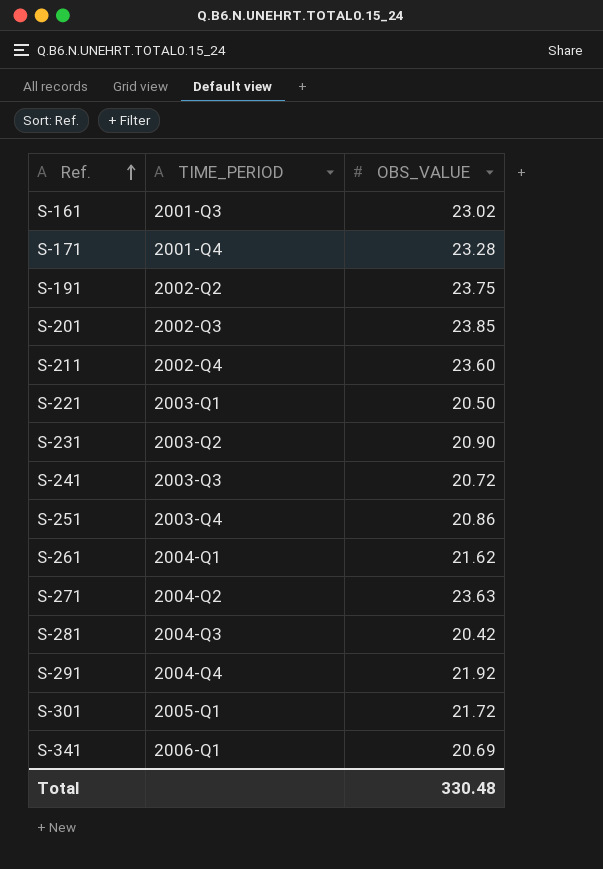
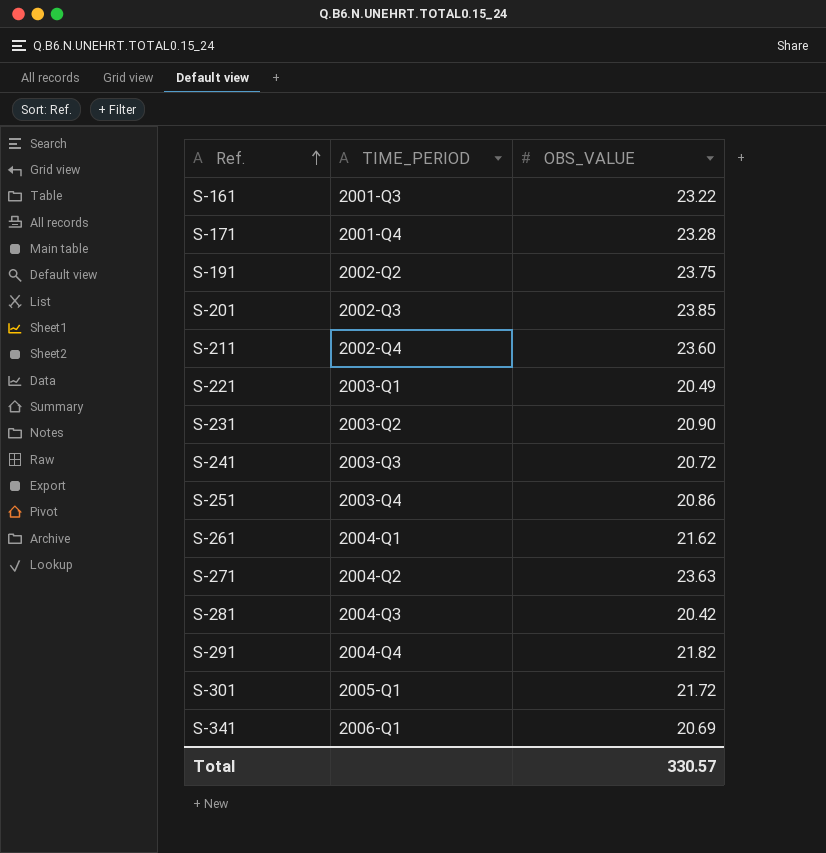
S-161 | OBS_VALUE: 23.02 -> 23.22
S-221 | OBS_VALUE: 20.50 -> 20.49
S-291 | OBS_VALUE: 21.92 -> 21.82
Total | OBS_VALUE: 330.48 -> 330.57

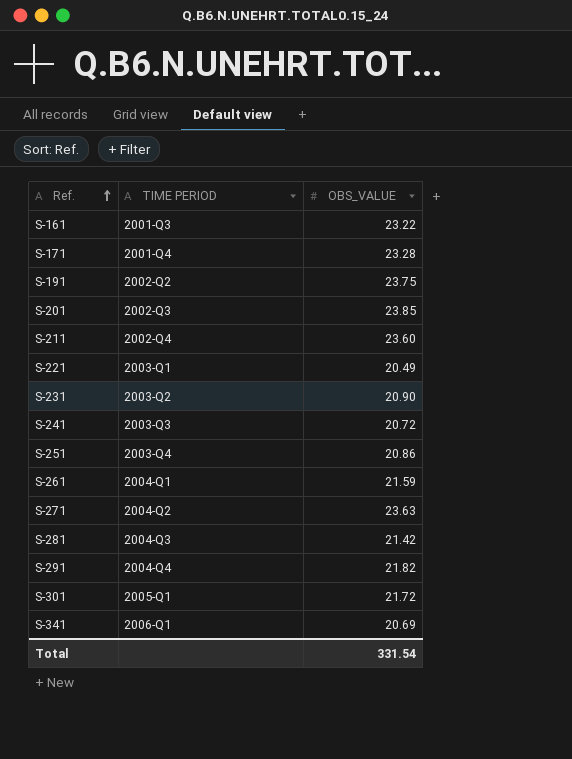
column name: TIME_PERIOD -> TIME PERIOD
S-261 | OBS_VALUE: 21.62 -> 21.59
S-281 | OBS_VALUE: 20.42 -> 21.42
Total | OBS_VALUE: 330.57 -> 331.54

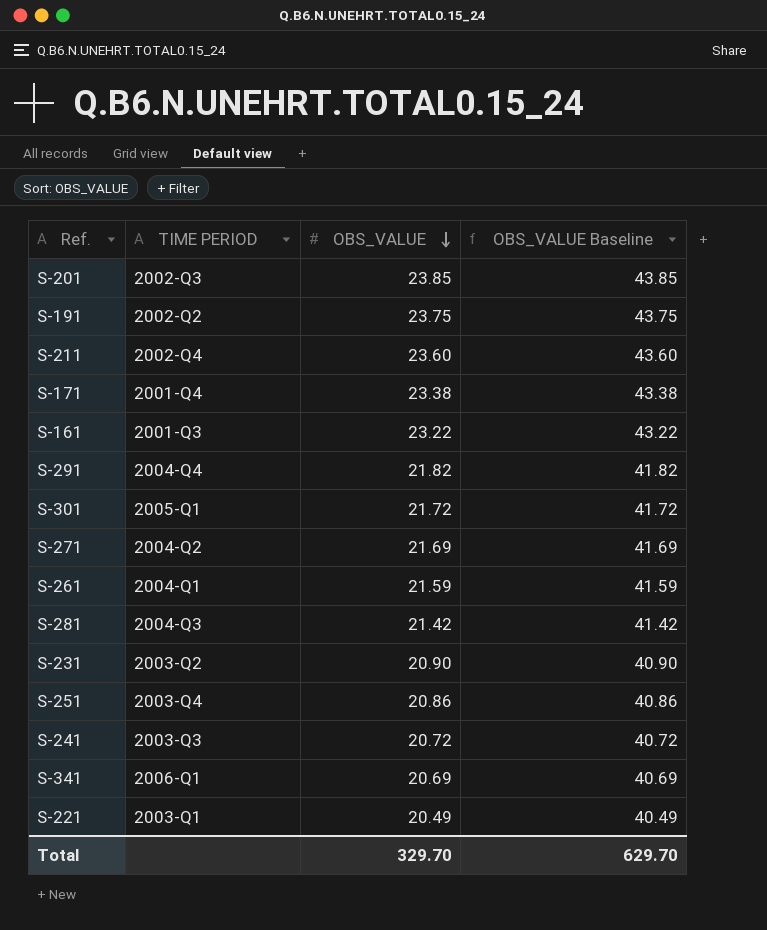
row order: Ref. ascending -> OBS_VALUE descending
column OBS_VALUE Baseline | formula: none -> [OBS_VALUE] + 20
S-171 | OBS_VALUE: 23.28 -> 23.38
S-271 | OBS_VALUE: 23.63 -> 21.69
Total | OBS_VALUE: 331.54 -> 329.70

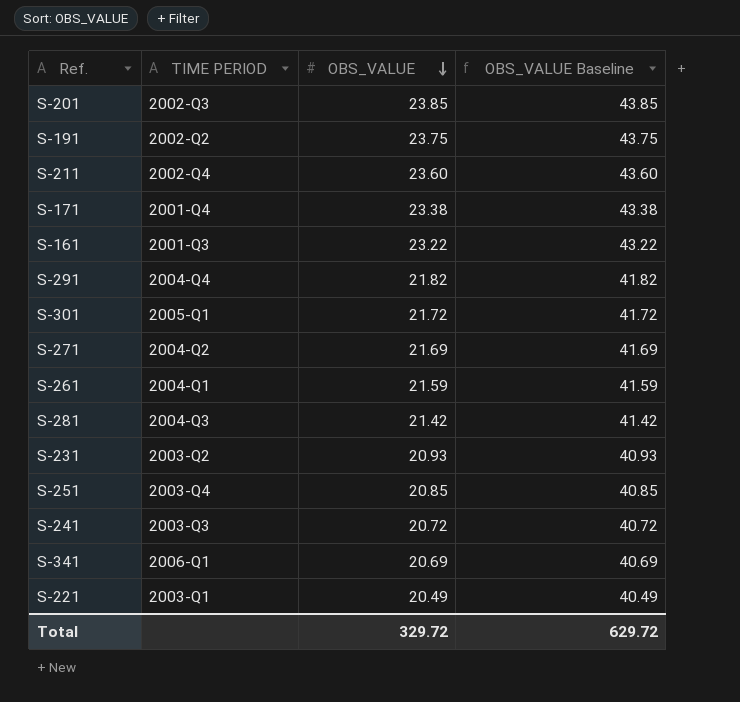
S-231 | OBS_VALUE: 20.90 -> 20.93
S-231 | OBS_VALUE Baseline: 40.90 -> 40.93
S-251 | OBS_VALUE: 20.86 -> 20.85
S-251 | OBS_VALUE Baseline: 40.86 -> 40.85
Total | OBS_VALUE: 329.70 -> 329.72
Total | OBS_VALUE Baseline: 629.70 -> 629.72

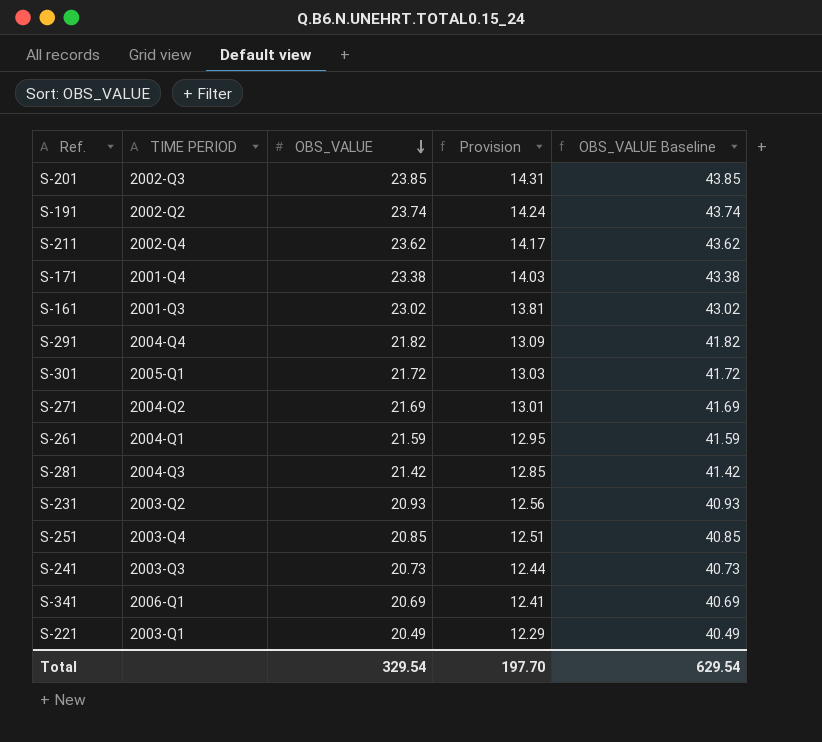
column Provision | formula: none -> [OBS_VALUE] * 0.6
S-191 | OBS_VALUE: 23.75 -> 23.74
S-191 | OBS_VALUE Baseline: 43.75 -> 43.74
S-211 | OBS_VALUE: 23.60 -> 23.62
S-211 | OBS_VALUE Baseline: 43.60 -> 43.62
S-161 | OBS_VALUE: 23.22 -> 23.02
S-161 | OBS_VALUE Baseline: 43.22 -> 43.02
S-241 | OBS_VALUE: 20.72 -> 20.73
S-241 | OBS_VALUE Baseline: 40.72 -> 40.73
Total | OBS_VALUE: 329.72 -> 329.54
Total | OBS_VALUE Baseline: 629.72 -> 629.54

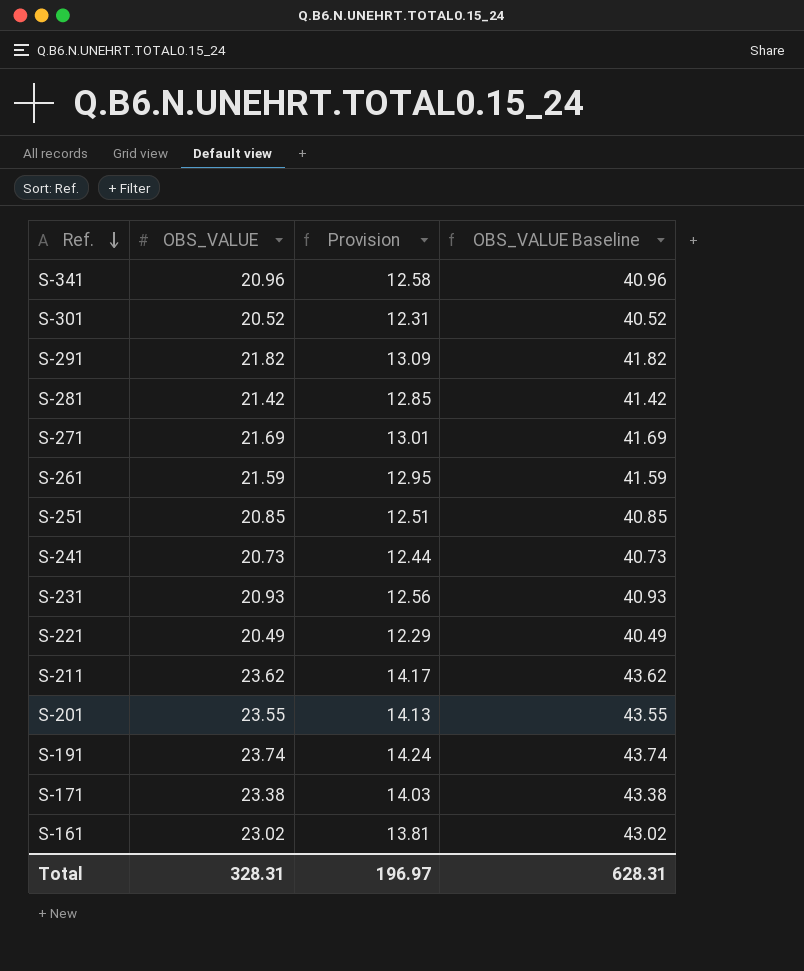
row order: OBS_VALUE descending -> Ref. descending
column TIME PERIOD | position: 2 -> none
S-341 | OBS_VALUE: 20.69 -> 20.96
S-341 | Provision: 12.41 -> 12.58
S-341 | OBS_VALUE Baseline: 40.69 -> 40.96
S-301 | OBS_VALUE: 21.72 -> 20.52
S-301 | Provision: 13.03 -> 12.31
S-301 | OBS_VALUE Baseline: 41.72 -> 40.52
S-201 | OBS_VALUE: 23.85 -> 23.55
S-201 | Provision: 14.31 -> 14.13
S-201 | OBS_VALUE Baseline: 43.85 -> 43.55
Total | OBS_VALUE: 329.54 -> 328.31
Total | Provision: 197.70 -> 196.97
Total | OBS_VALUE Baseline: 629.54 -> 628.31

